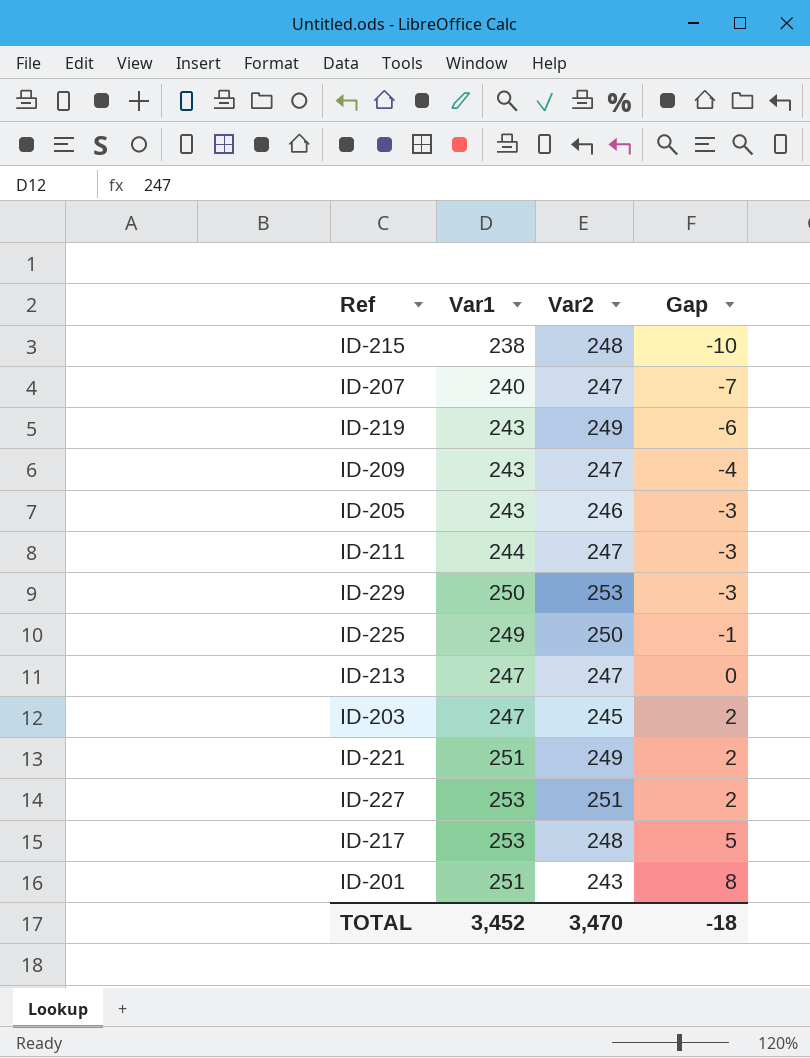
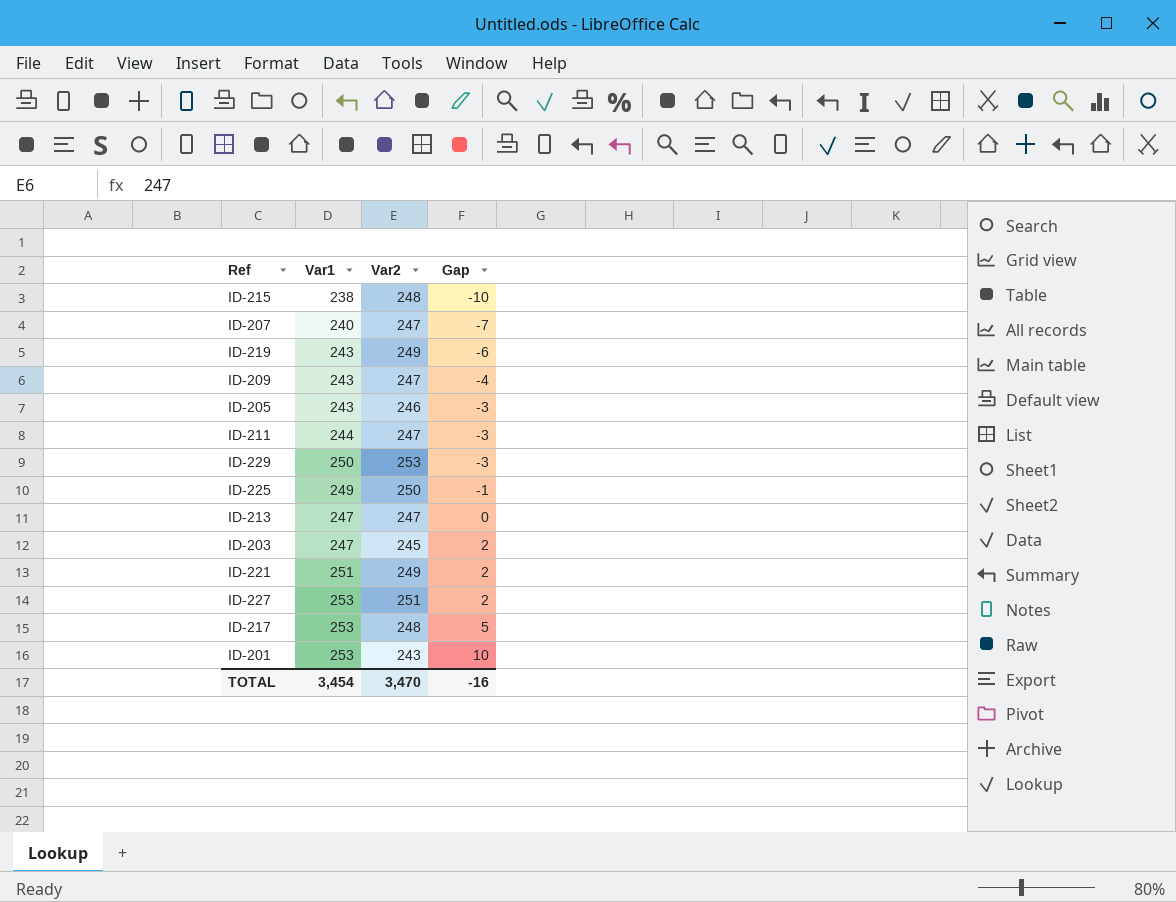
ID-201 | Var1: 251 -> 253
ID-201 | Gap: 8 -> 10
TOTAL | Var1: 3,452 -> 3,454
TOTAL | Gap: -18 -> -16

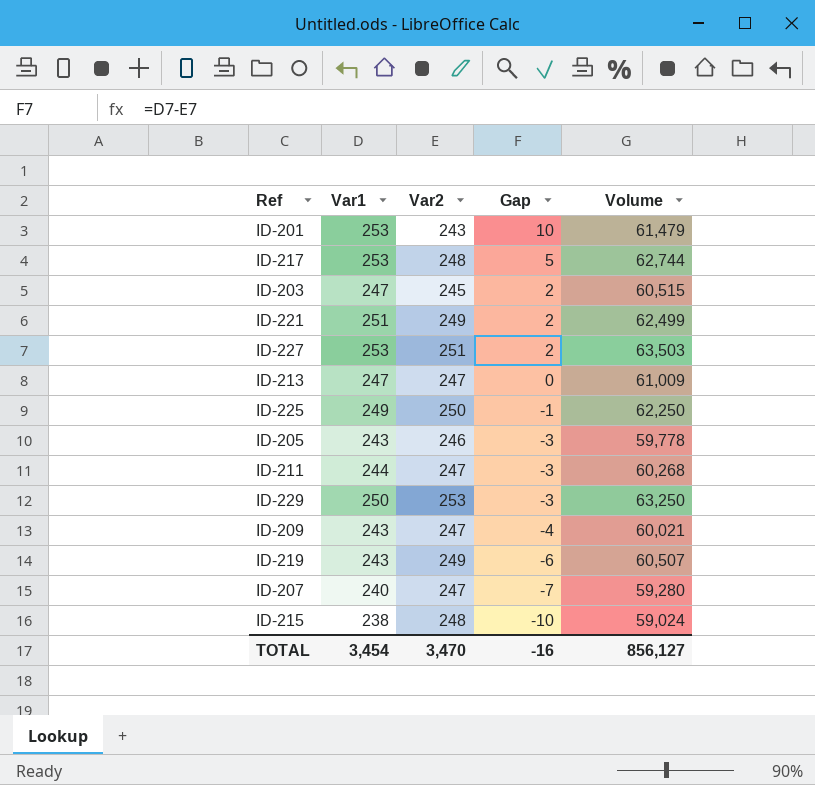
row order: Gap ascending -> Gap descending
column Volume | formula: none -> [Var1] * [Var2]

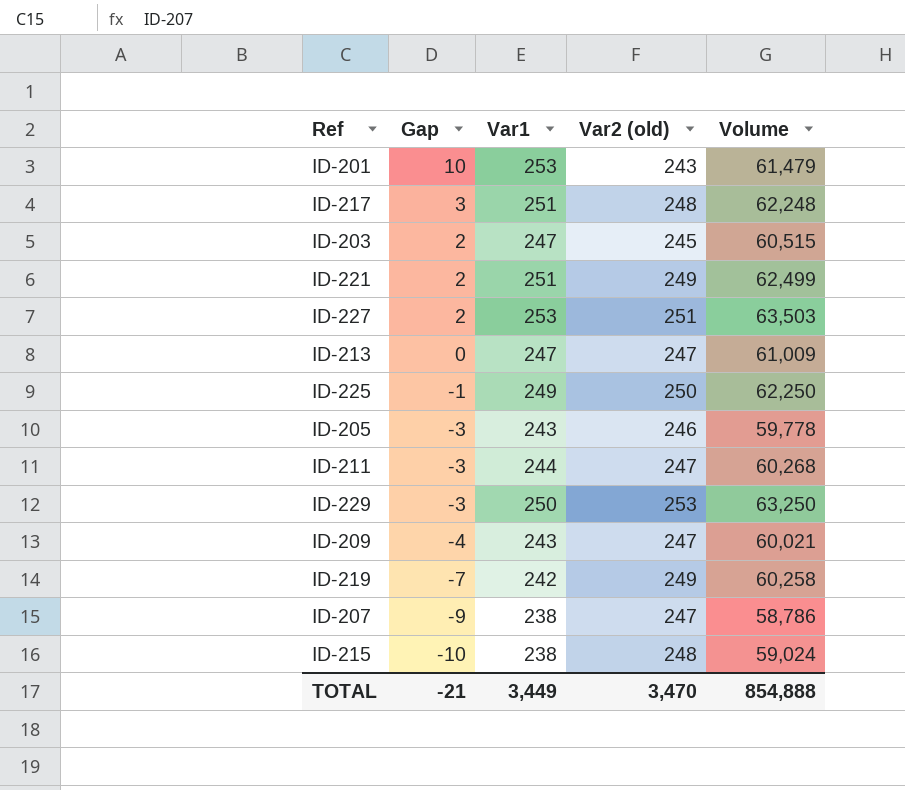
column Gap | position: 4 -> 2
column name: Var2 -> Var2 (old)
ID-217 | Gap: 5 -> 3
ID-217 | Var1: 253 -> 251
ID-217 | Volume: 62,744 -> 62,248
ID-219 | Gap: -6 -> -7
ID-219 | Var1: 243 -> 242
ID-219 | Volume: 60,507 -> 60,258
ID-207 | Gap: -7 -> -9
ID-207 | Var1: 240 -> 238
ID-207 | Volume: 59,280 -> 58,786
TOTAL | Gap: -16 -> -21
TOTAL | Var1: 3,454 -> 3,449
TOTAL | Volume: 856,127 -> 854,888

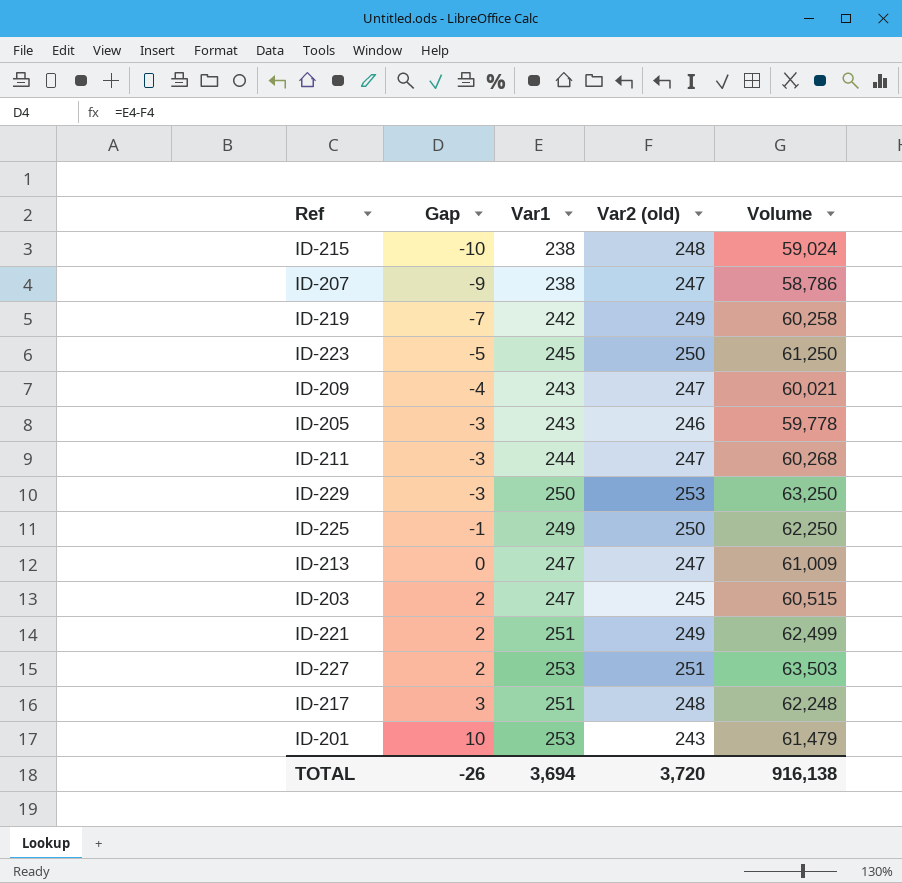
row order: Gap descending -> Gap ascending
row ID-223: none -> -5 | 245 | 250 | 61,250
TOTAL | Gap: -21 -> -26
TOTAL | Var1: 3,449 -> 3,694
TOTAL | Var2 (old): 3,470 -> 3,720
TOTAL | Volume: 854,888 -> 916,138

